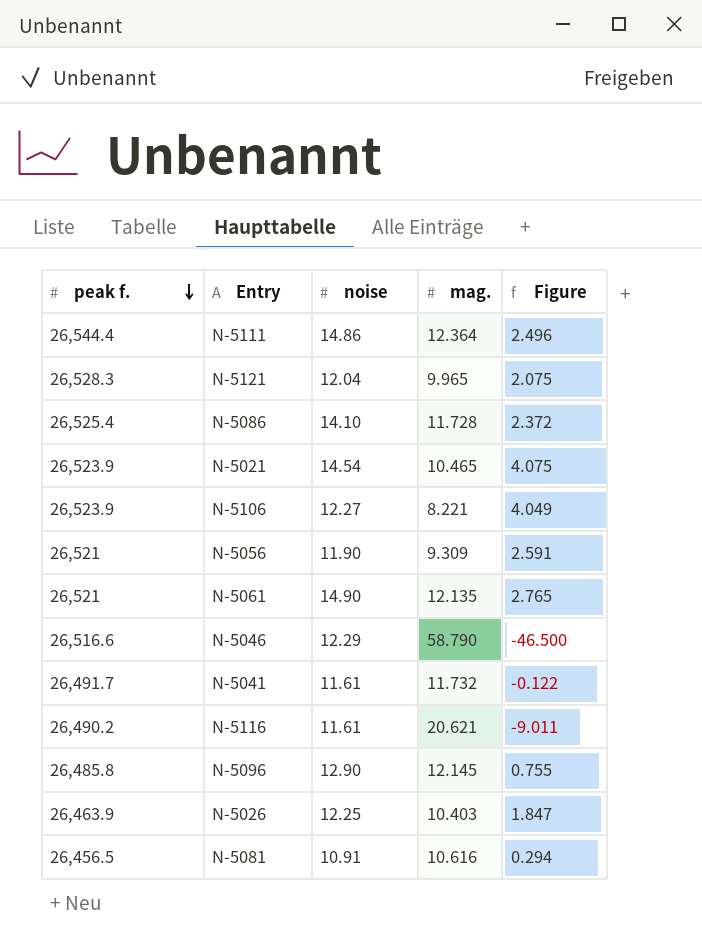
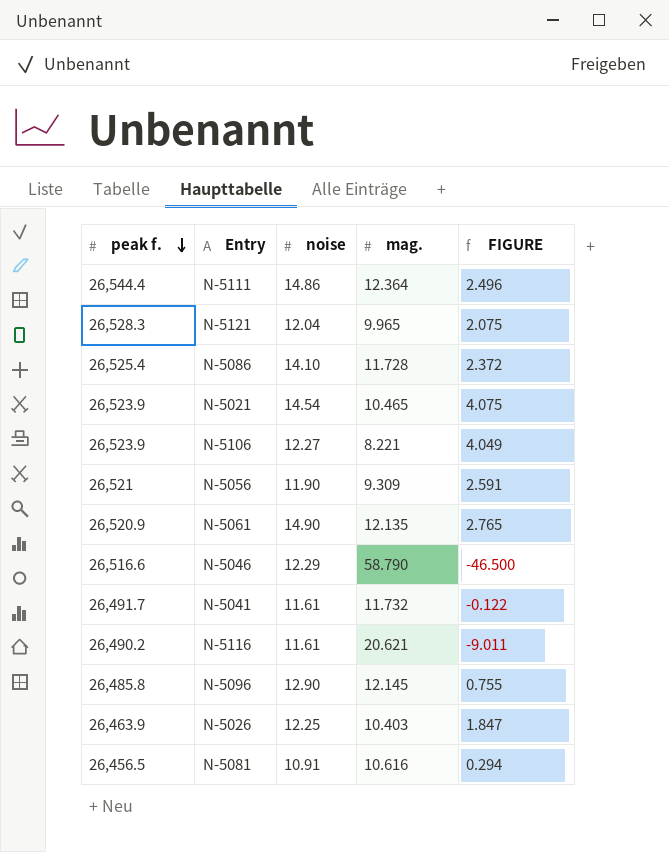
column name: Figure -> FIGURE
N-5061 | peak f.: 26,521 -> 26,520.9

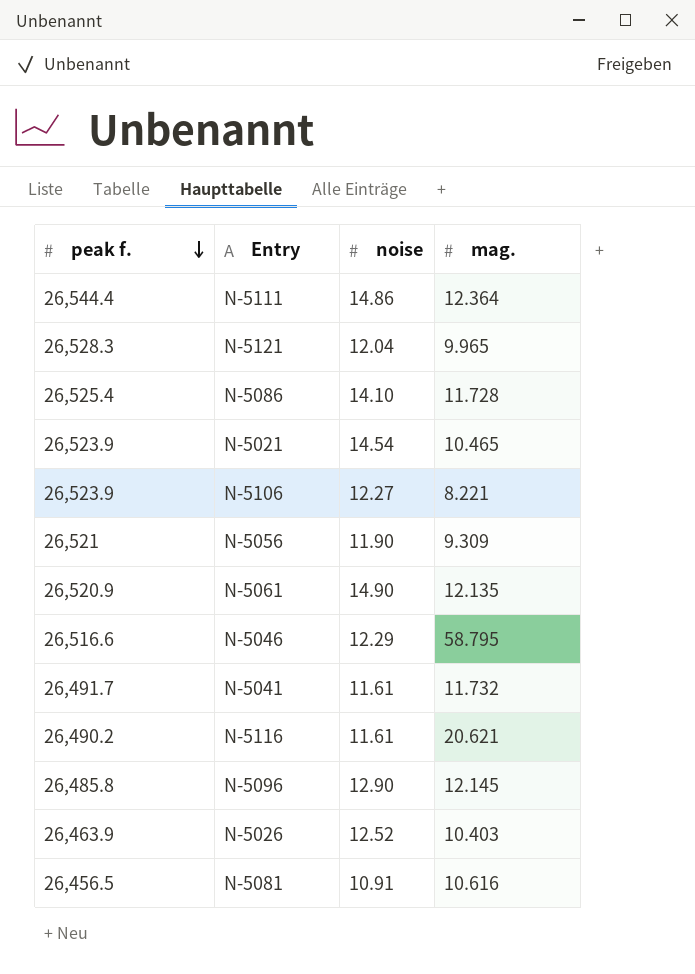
column FIGURE | formula: [noise] - [mag.] -> none
N-5046 | mag.: 58.790 -> 58.795
N-5026 | noise: 12.25 -> 12.52

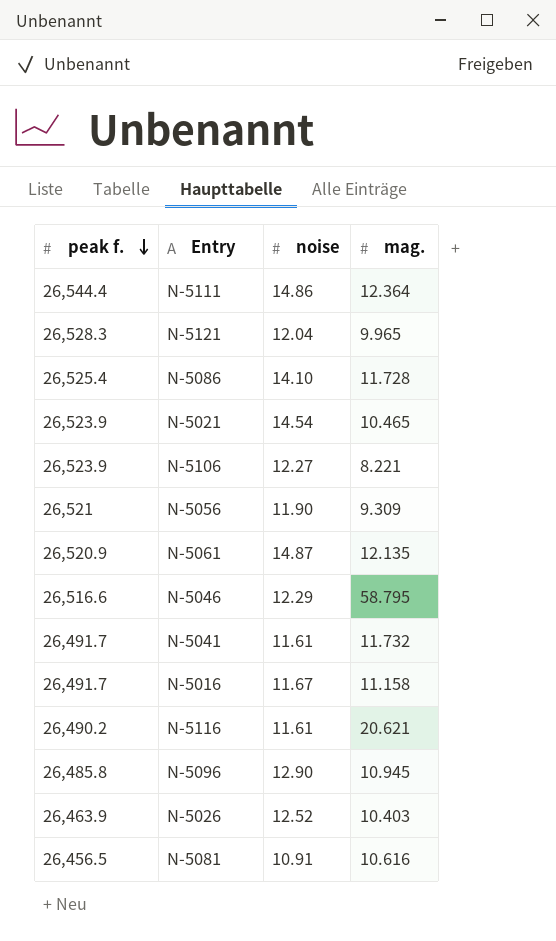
N-5061 | noise: 14.90 -> 14.87
row N-5016: none -> 26,491.7 | 11.67 | 11.158
N-5096 | mag.: 12.145 -> 10.945

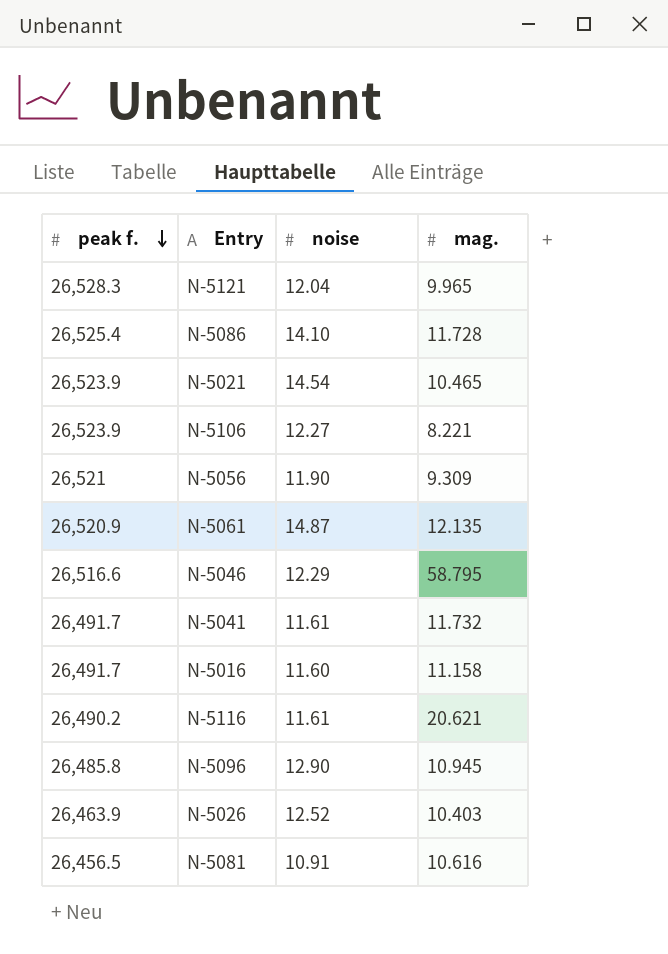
row N-5111: 26,544.4 | 14.86 | 12.364 -> none
N-5016 | noise: 11.67 -> 11.60

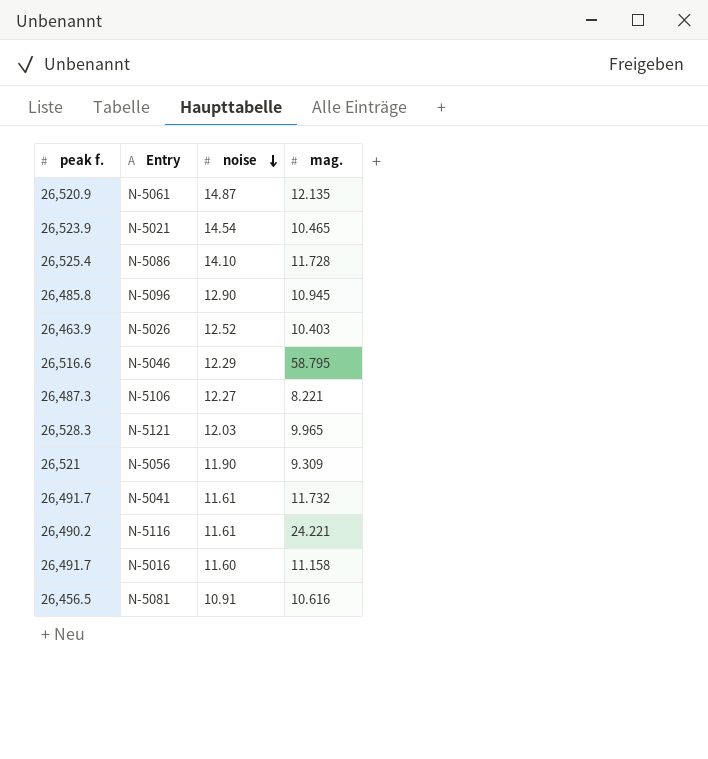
row order: peak f. descending -> noise descending
N-5106 | peak f.: 26,523.9 -> 26,487.3
N-5121 | noise: 12.04 -> 12.03
N-5116 | mag.: 20.621 -> 24.221

